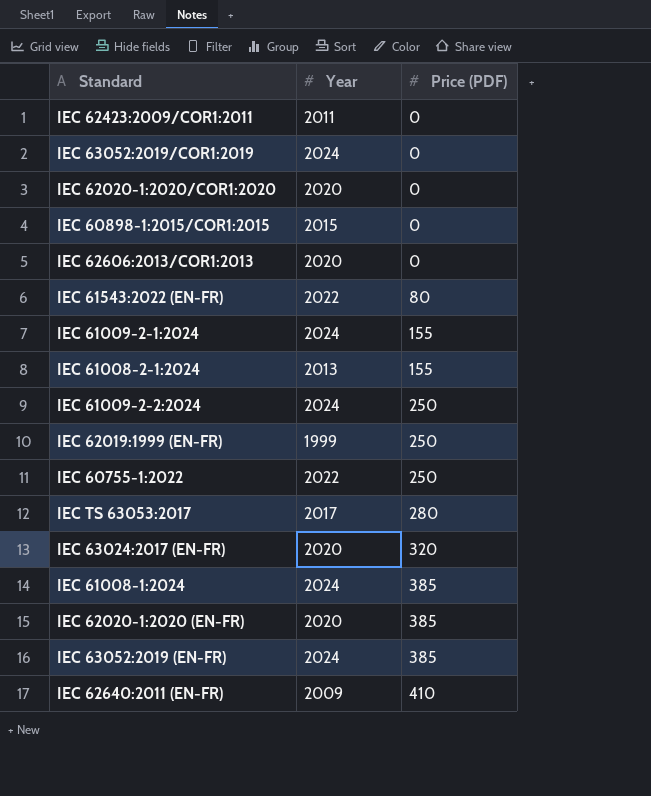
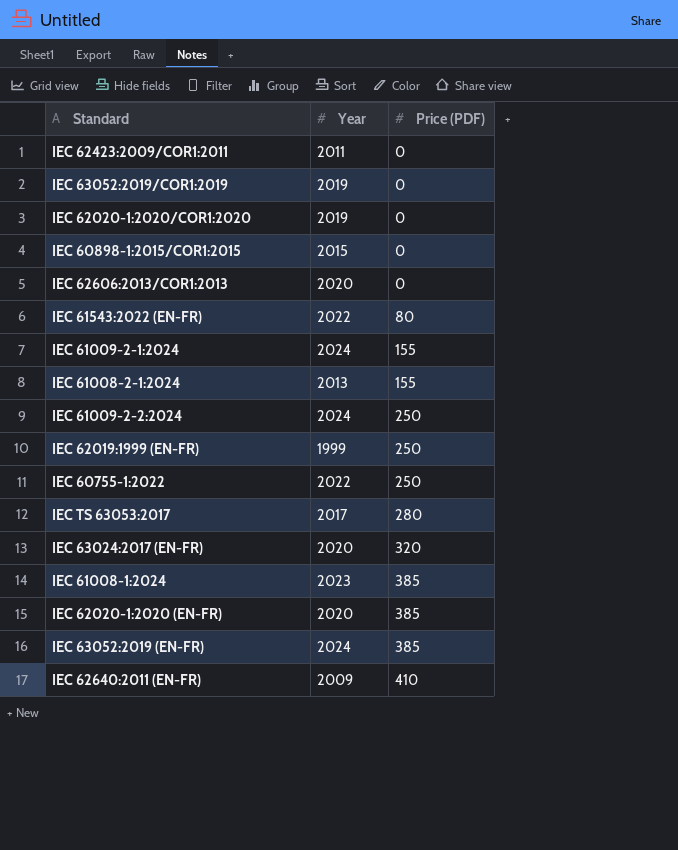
IEC 63052:2019/COR1:2019 | Year: 2024 -> 2019
IEC 62020-1:2020/COR1:2020 | Year: 2020 -> 2019
IEC 61008-1:2024 | Year: 2024 -> 2023

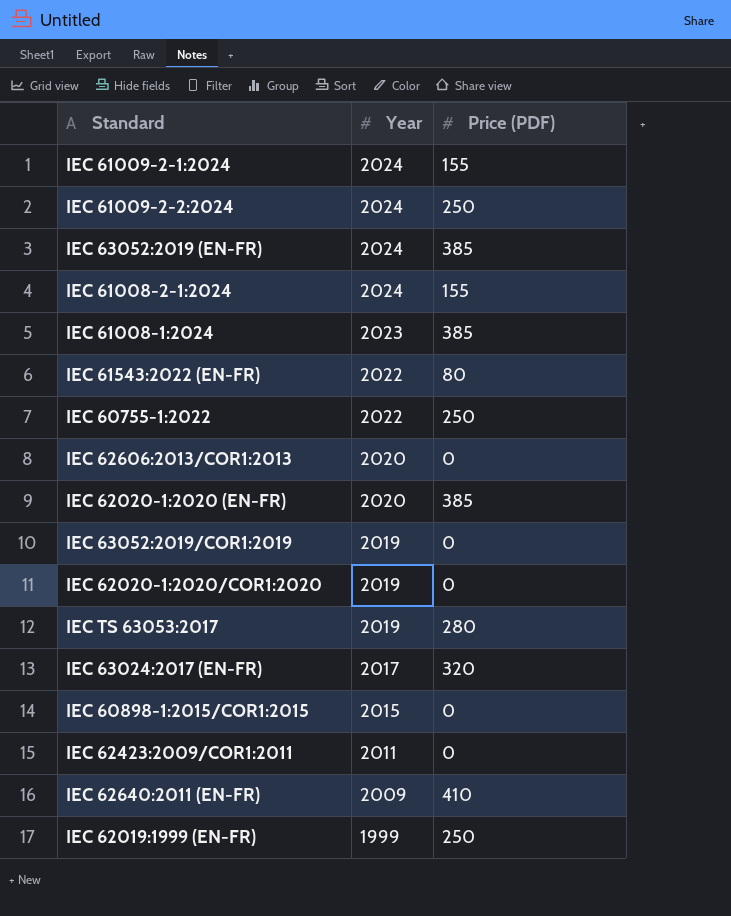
row order: Price (PDF) ascending -> Year descending
IEC 61008-2-1:2024 | Year: 2013 -> 2024
IEC TS 63053:2017 | Year: 2017 -> 2019
IEC 63024:2017 (EN-FR) | Year: 2020 -> 2017

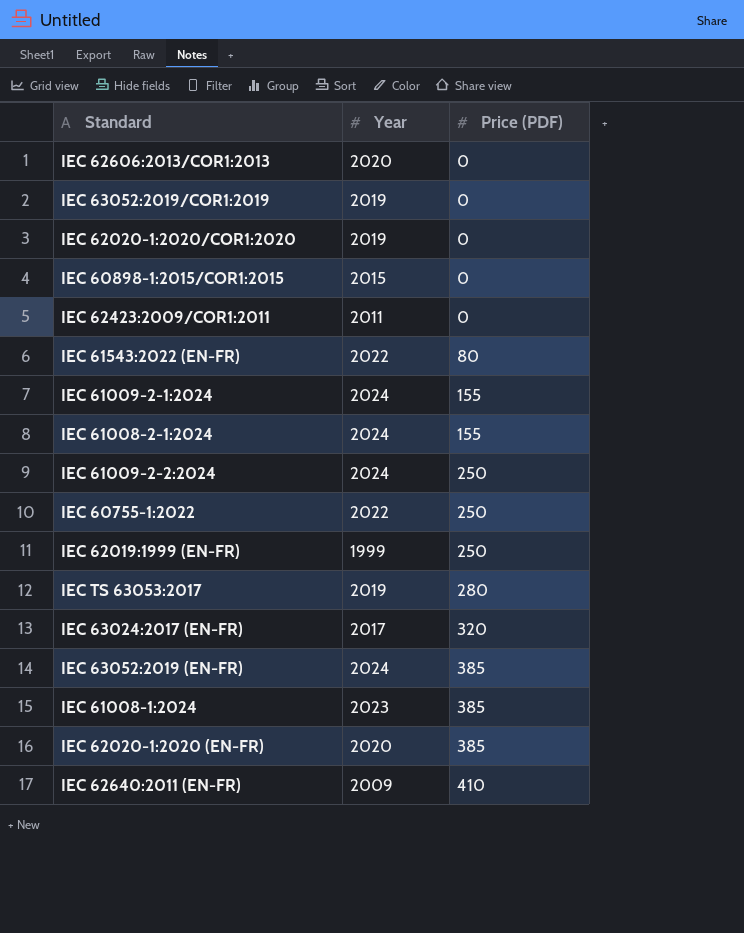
row order: Year descending -> Price (PDF) ascending

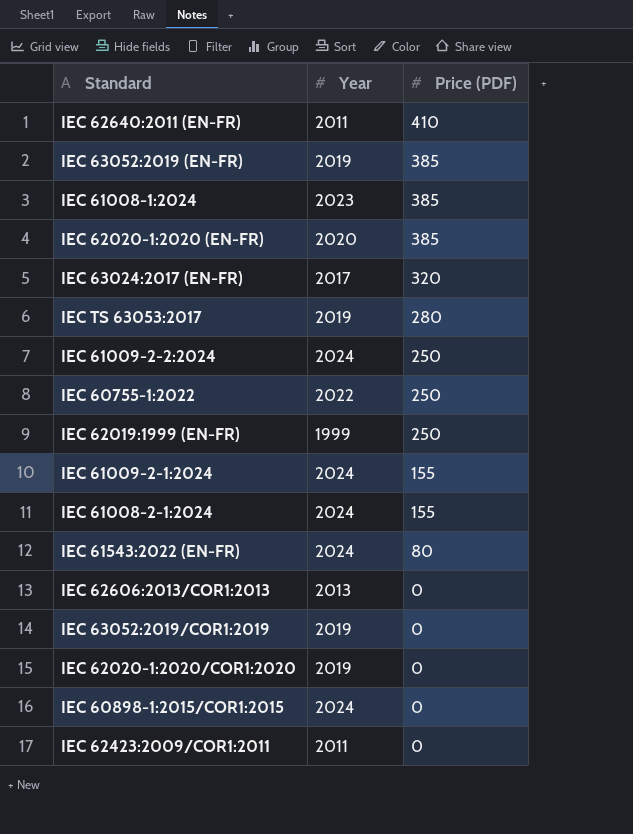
row order: Price (PDF) ascending -> Price (PDF) descending
IEC 62640:2011 (EN-FR) | Year: 2009 -> 2011
IEC 63052:2019 (EN-FR) | Year: 2024 -> 2019
IEC 61543:2022 (EN-FR) | Year: 2022 -> 2024
IEC 62606:2013/COR1:2013 | Year: 2020 -> 2013
IEC 60898-1:2015/COR1:2015 | Year: 2015 -> 2024

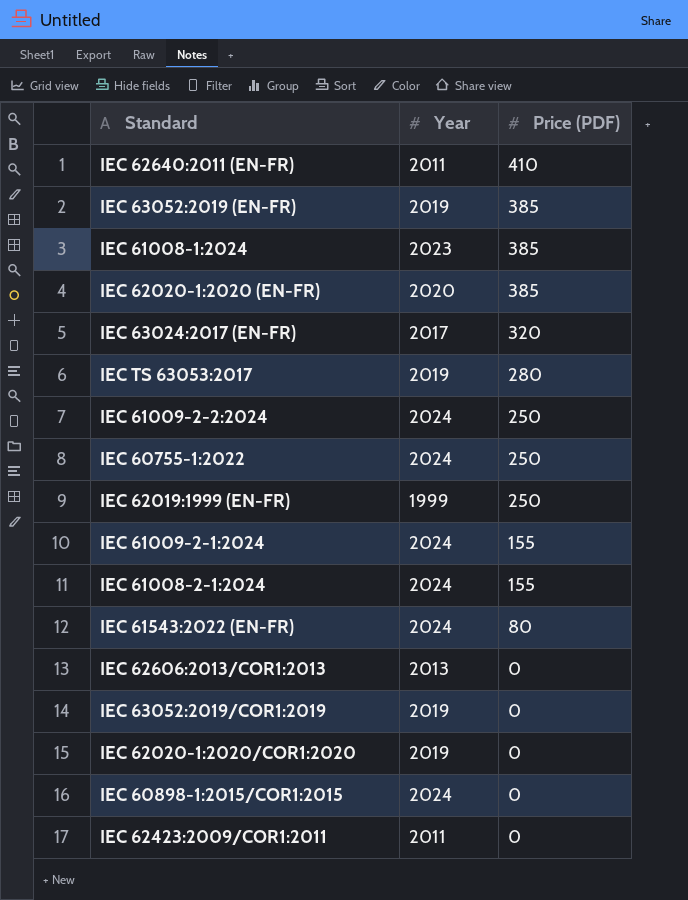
IEC 60755-1:2022 | Year: 2022 -> 2024

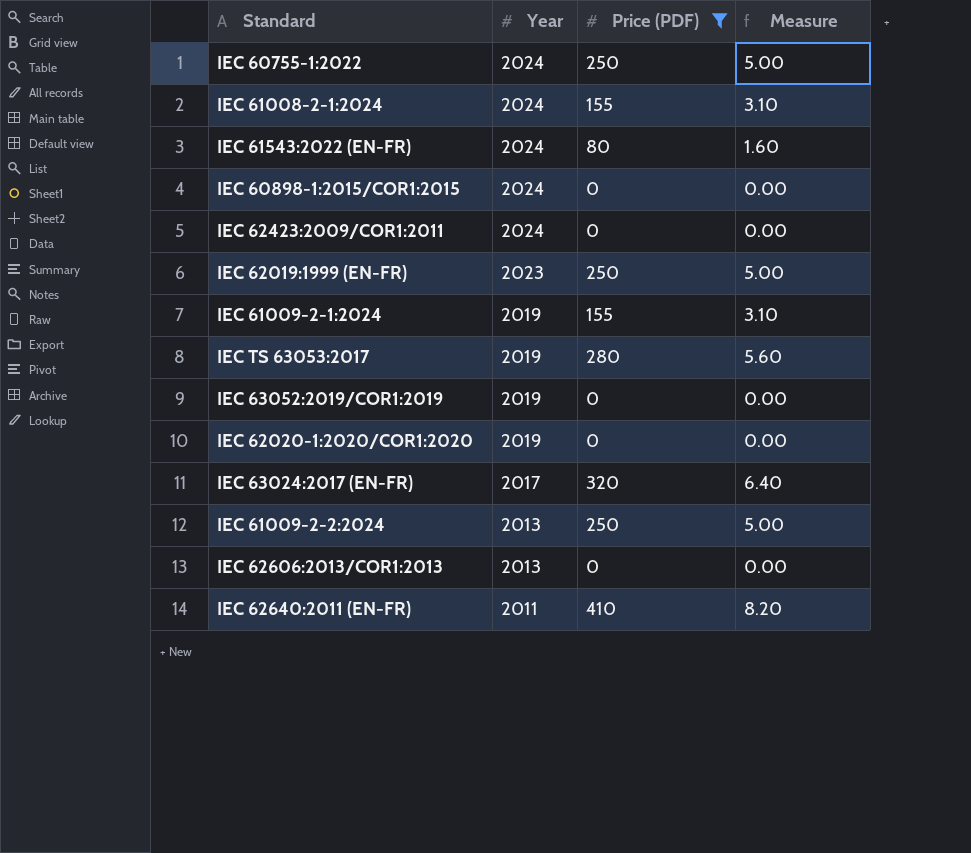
filter: none -> Price (PDF) != 385
row order: Price (PDF) descending -> Year descending
column Measure | formula: none -> [Price (PDF)] * 0.02
IEC 62423:2009/COR1:2011 | Year: 2011 -> 2024
IEC 62019:1999 (EN-FR) | Year: 1999 -> 2023
IEC 61009-2-1:2024 | Year: 2024 -> 2019
IEC 61009-2-2:2024 | Year: 2024 -> 2013

